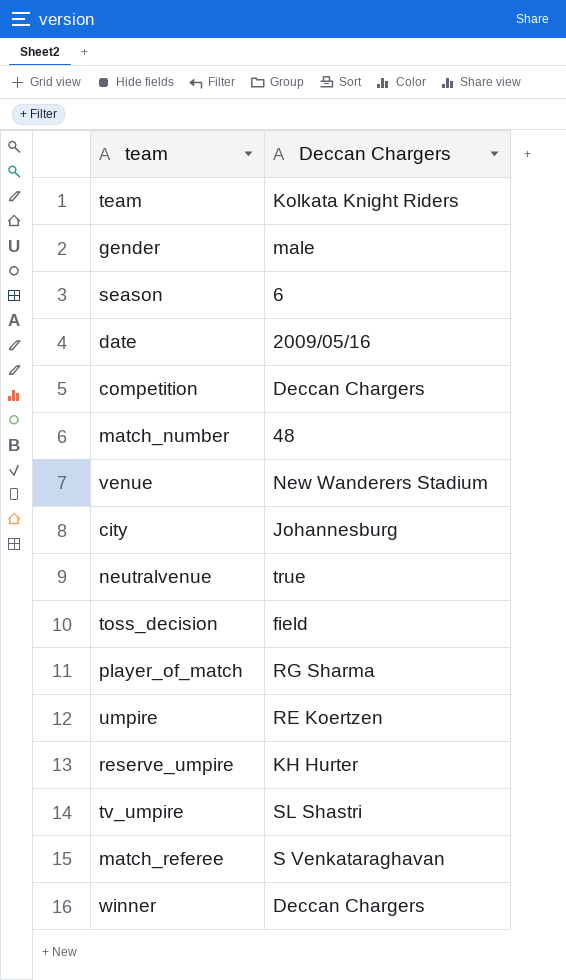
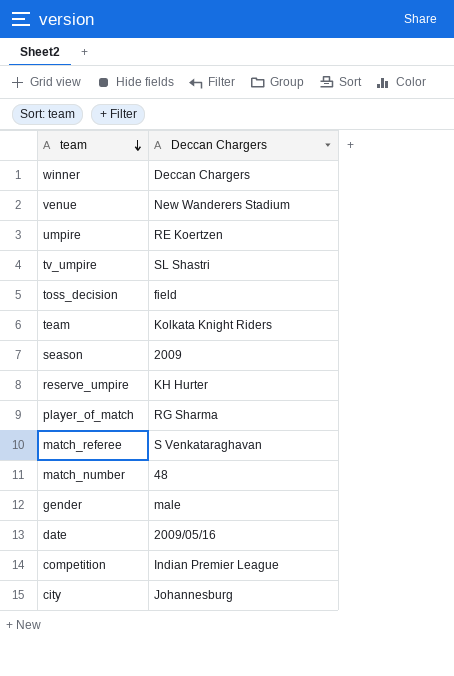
row order: none -> team descending
row neutralvenue: true -> none
season | Deccan Chargers: 6 -> 2009
competition | Deccan Chargers: Deccan Chargers -> Indian Premier League

